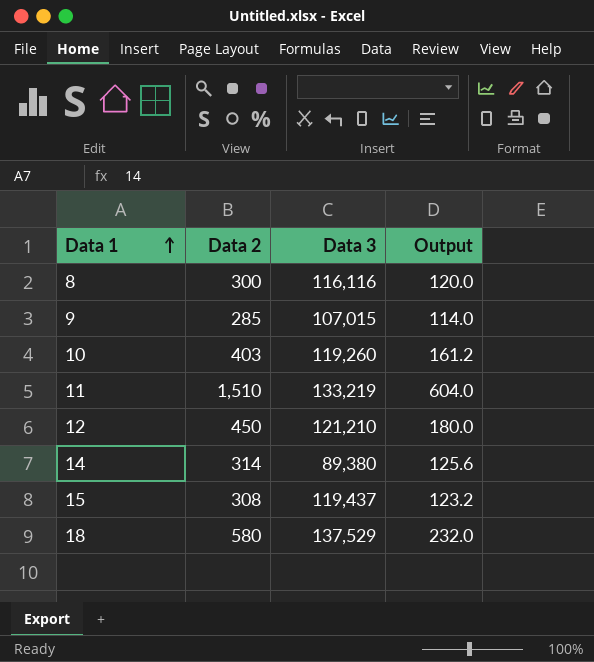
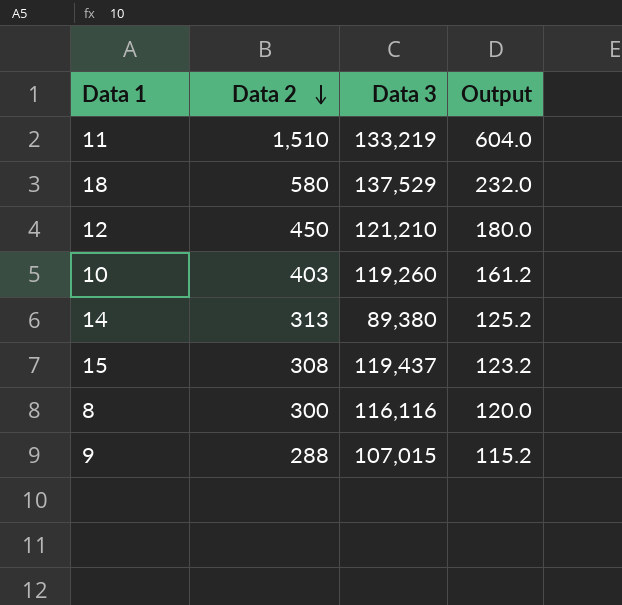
row order: Data 1 ascending -> Data 2 descending
14 | Data 2: 314 -> 313
14 | Output: 125.6 -> 125.2
9 | Data 2: 285 -> 288
9 | Output: 114.0 -> 115.2

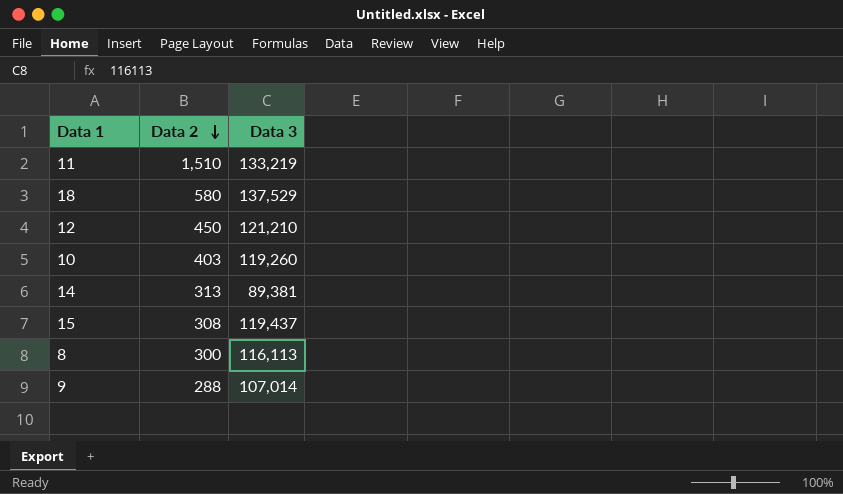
column Output | formula: [Data 2] * 0.4 -> none
14 | Data 3: 89,380 -> 89,381
8 | Data 3: 116,116 -> 116,113
9 | Data 3: 107,015 -> 107,014

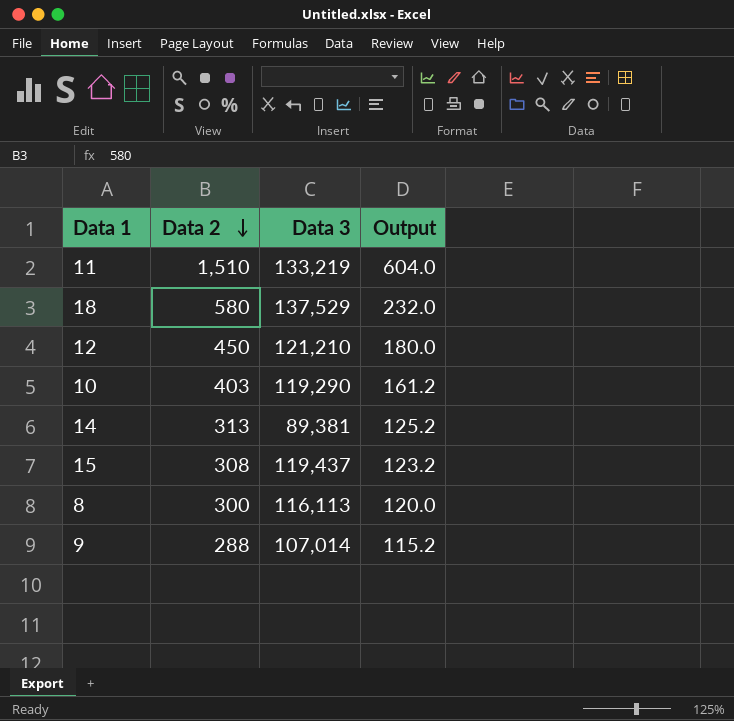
column Output | formula: none -> [Data 2] * 0.4
10 | Data 3: 119,260 -> 119,290

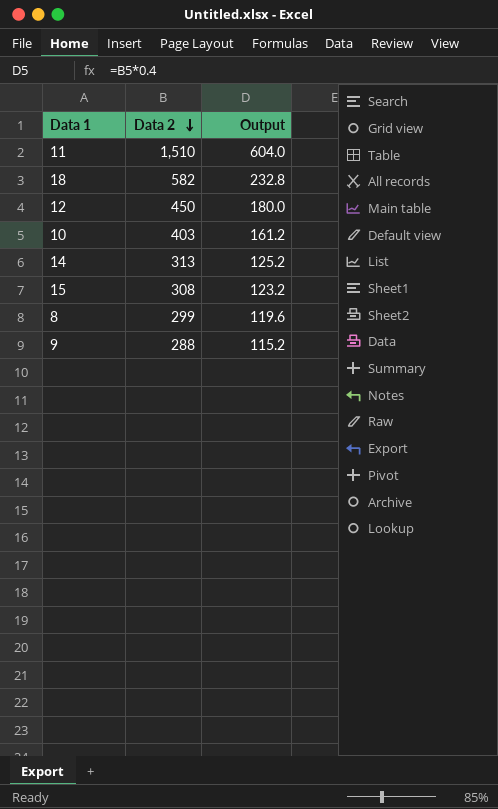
column Data 3 | position: 3 -> none
18 | Data 2: 580 -> 582
18 | Output: 232.0 -> 232.8
8 | Data 2: 300 -> 299
8 | Output: 120.0 -> 119.6

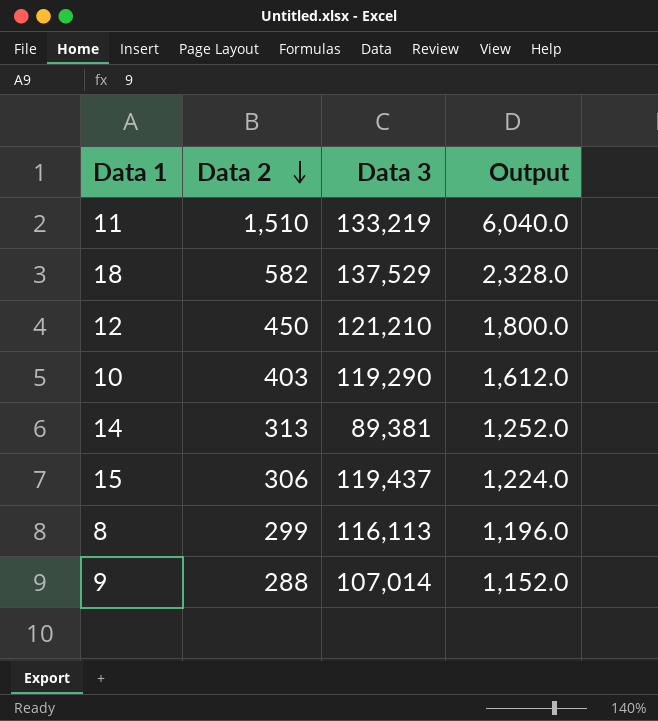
column Data 3 | position: none -> 3
column Output | formula: [Data 2] * 0.4 -> [Data 2] * 4
15 | Data 2: 308 -> 306

